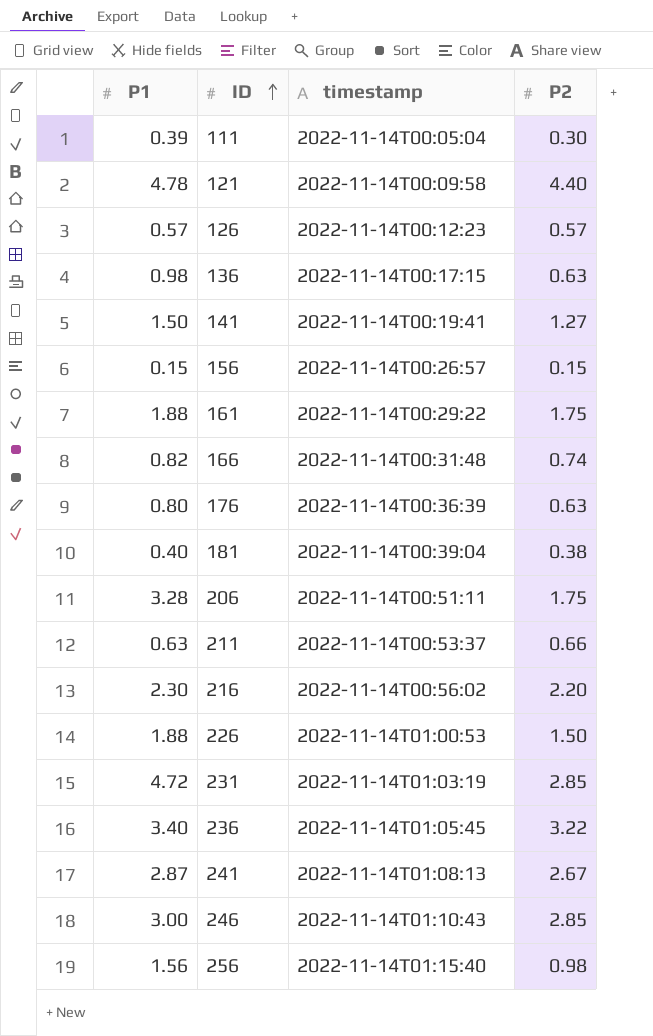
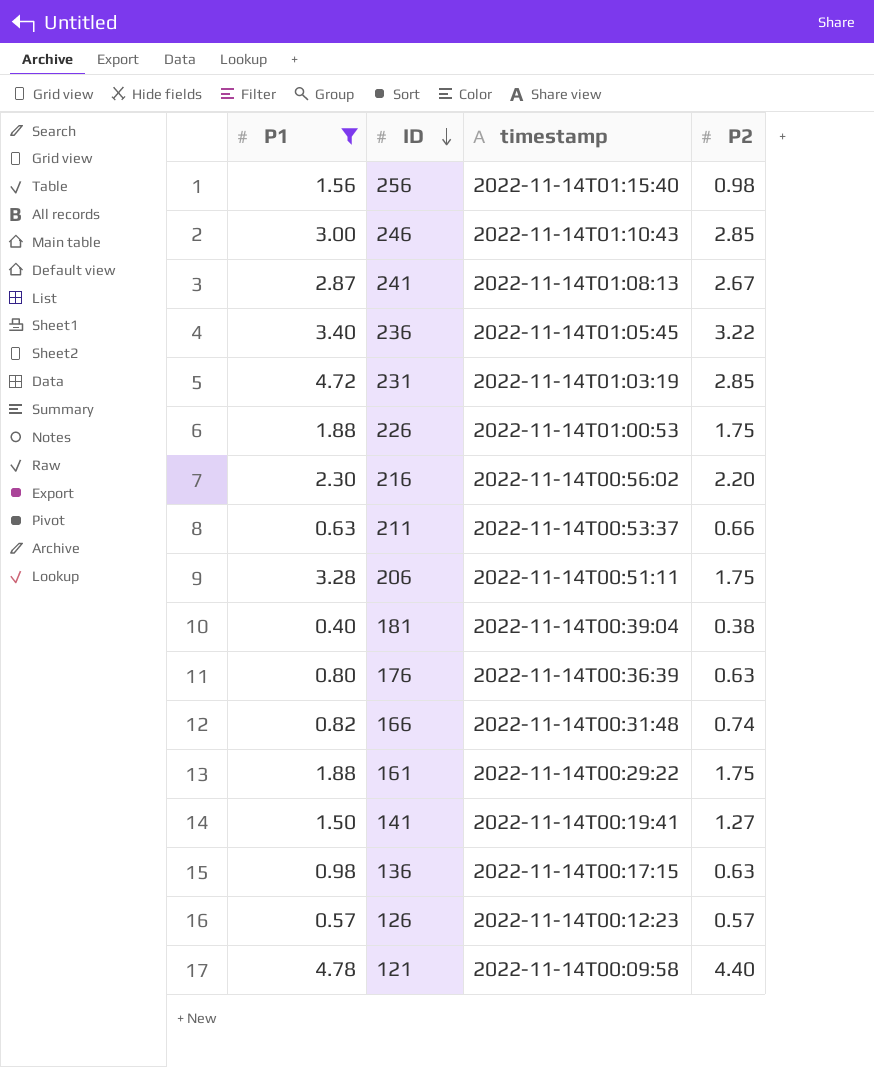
filter: none -> P1 >= 0.40
row order: ID ascending -> ID descending
226 | P2: 1.50 -> 1.75

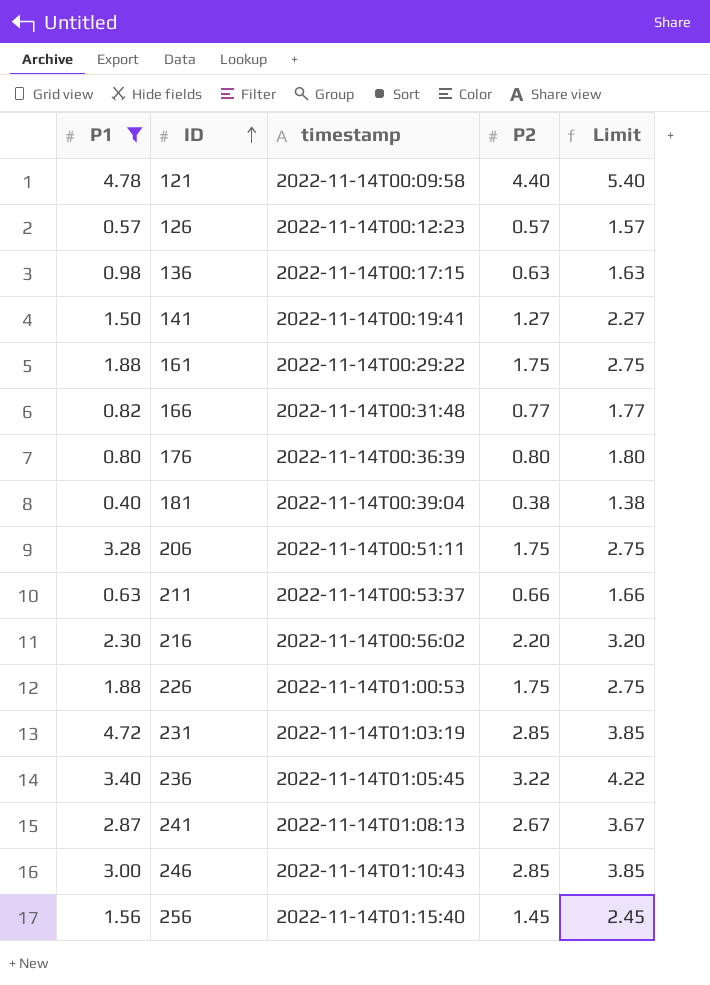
row order: ID descending -> ID ascending
column Limit | formula: none -> [P2] + 1
166 | P2: 0.74 -> 0.77
176 | P2: 0.63 -> 0.80
256 | P2: 0.98 -> 1.45

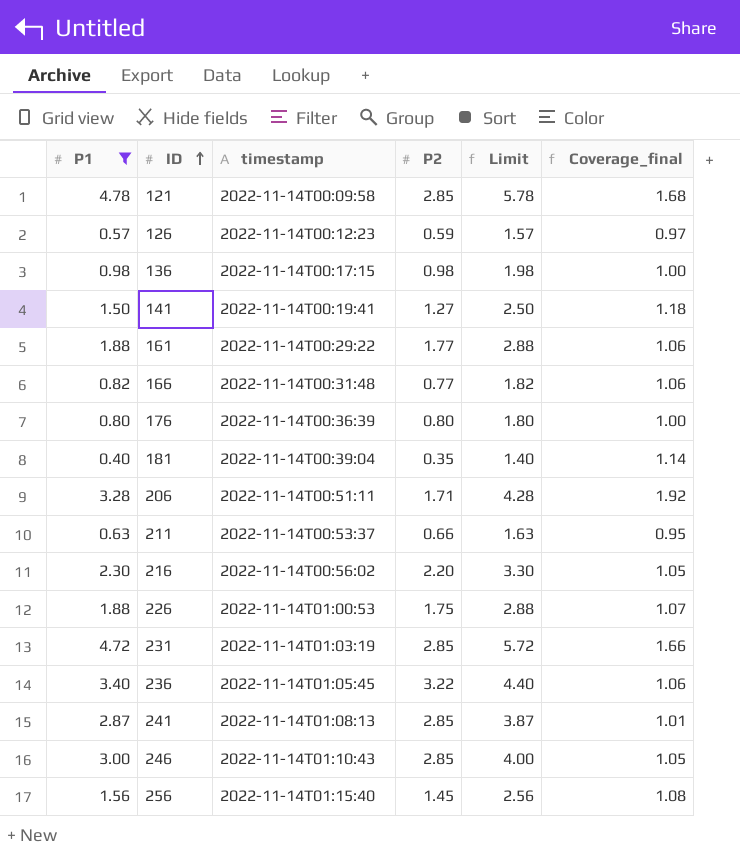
column Limit | formula: [P2] + 1 -> [P1] + 1
column Coverage_final | formula: none -> [P1] / [P2]
121 | P2: 4.40 -> 2.85
126 | P2: 0.57 -> 0.59
136 | P2: 0.63 -> 0.98
161 | P2: 1.75 -> 1.77
181 | P2: 0.38 -> 0.35
206 | P2: 1.75 -> 1.71
241 | P2: 2.67 -> 2.85

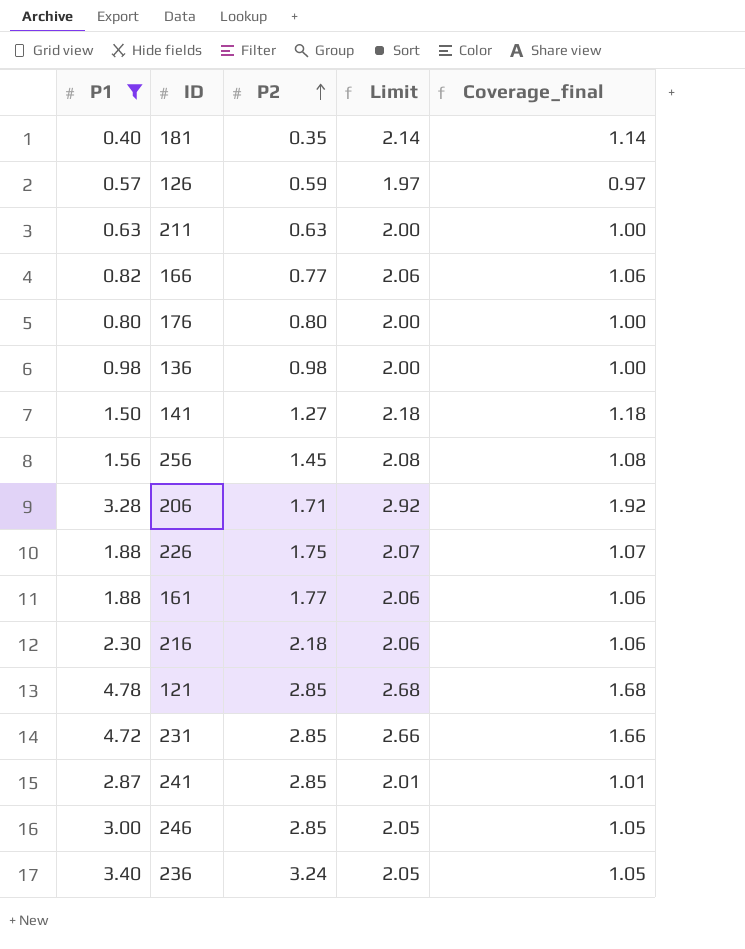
row order: ID ascending -> P2 ascending
column timestamp | position: 3 -> none
column Limit | formula: [P1] + 1 -> [Coverage_final] + 1
211 | P2: 0.66 -> 0.63
211 | Coverage_final: 0.95 -> 1.00
216 | P2: 2.20 -> 2.18
216 | Coverage_final: 1.05 -> 1.06
236 | P2: 3.22 -> 3.24
236 | Coverage_final: 1.06 -> 1.05

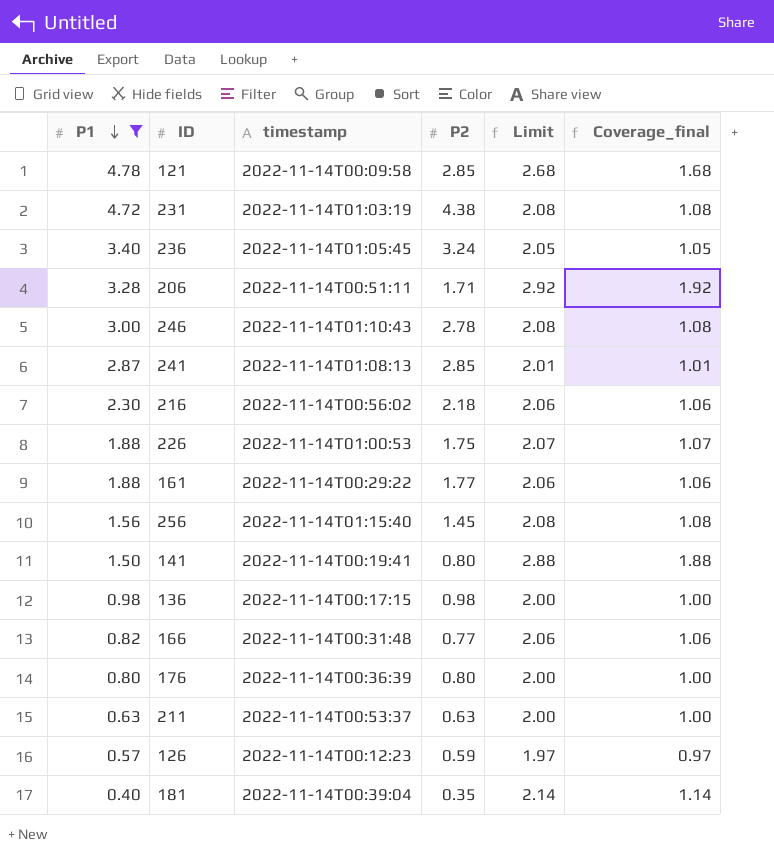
row order: P2 ascending -> P1 descending
column timestamp | position: none -> 3
231 | P2: 2.85 -> 4.38
231 | Limit: 2.66 -> 2.08
231 | Coverage_final: 1.66 -> 1.08
246 | P2: 2.85 -> 2.78
246 | Limit: 2.05 -> 2.08
246 | Coverage_final: 1.05 -> 1.08
141 | P2: 1.27 -> 0.80
141 | Limit: 2.18 -> 2.88
141 | Coverage_final: 1.18 -> 1.88

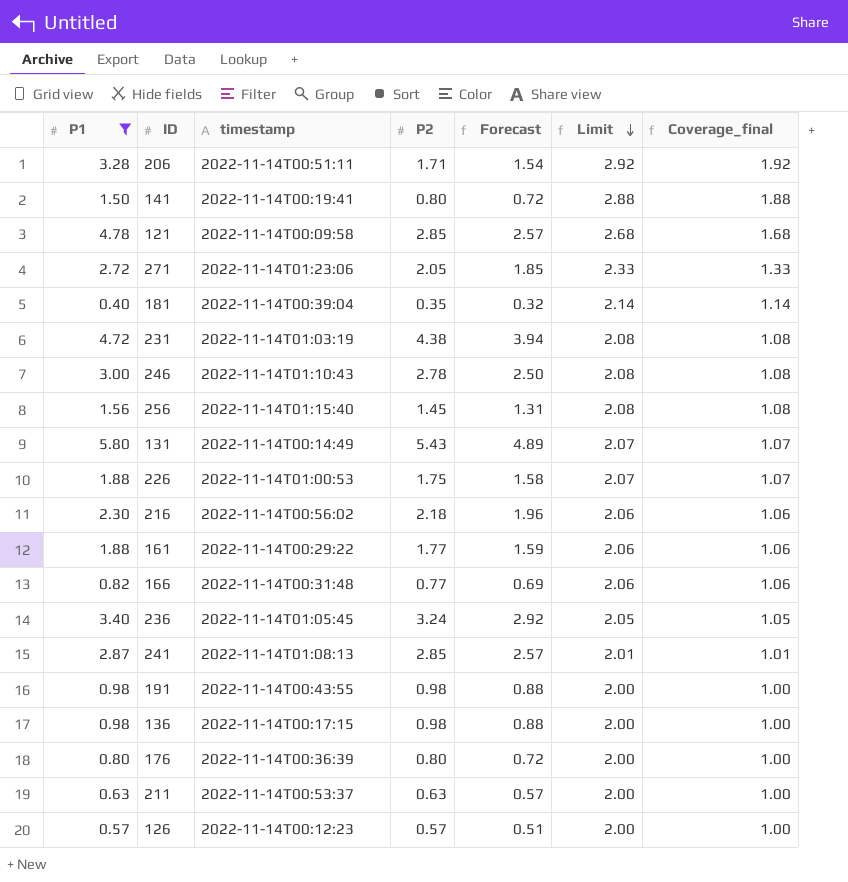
row order: P1 descending -> Limit descending
column Forecast | formula: none -> [P2] * 0.9
row 271: none -> 2.72 | 2022-11-14T01:23:06 | 2.05 | 1.85 | 2.33 | 1.33
row 131: none -> 5.80 | 2022-11-14T00:14:49 | 5.43 | 4.89 | 2.07 | 1.07
row 191: none -> 0.98 | 2022-11-14T00:43:55 | 0.98 | 0.88 | 2.00 | 1.00
126 | P2: 0.59 -> 0.57
126 | Limit: 1.97 -> 2.00
126 | Coverage_final: 0.97 -> 1.00

